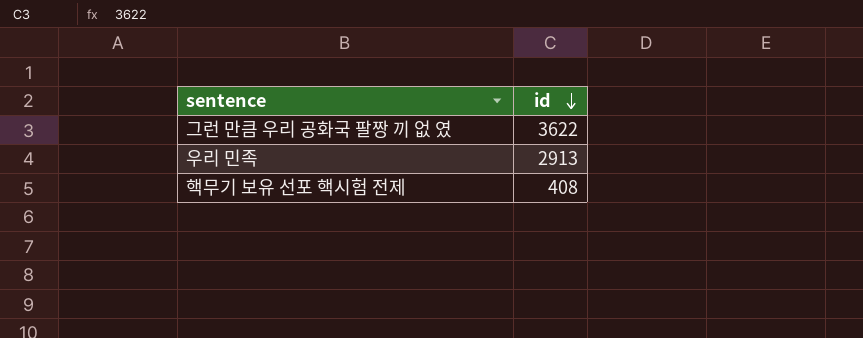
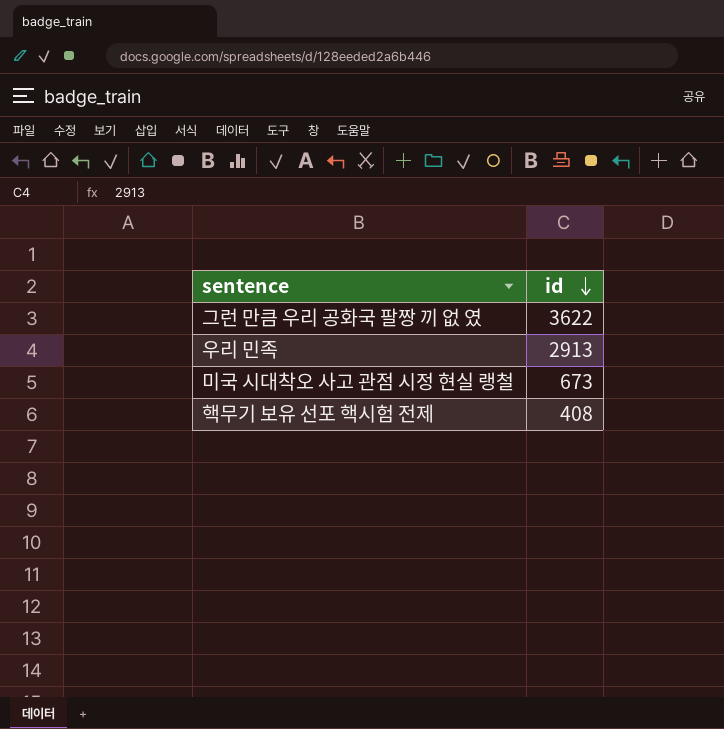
row 미국 시대착오 사고 관점 시정 현실 랭철: none -> 673

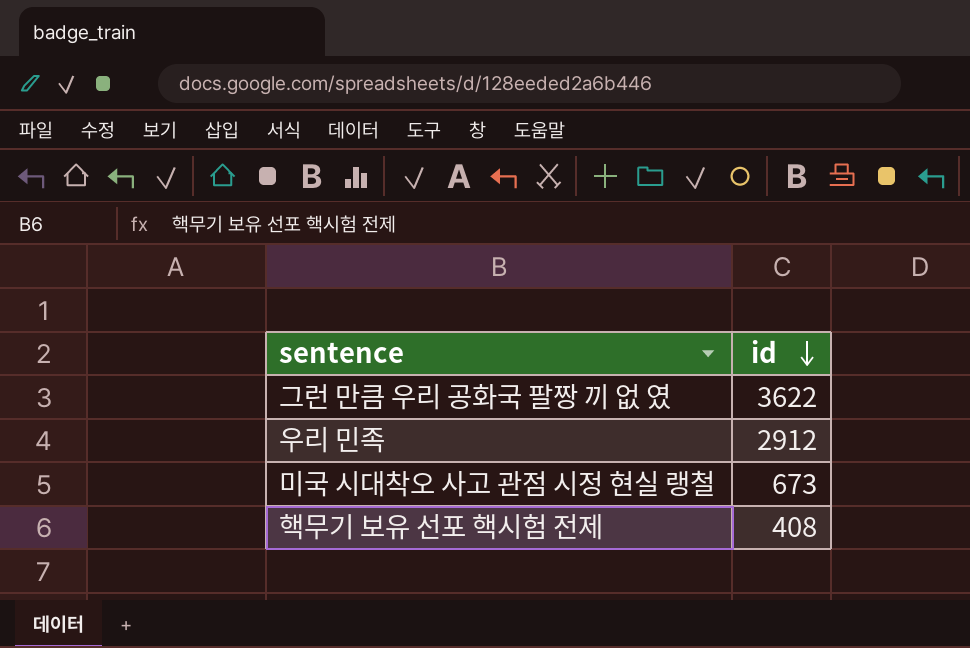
우리 민족 | id: 2913 -> 2912

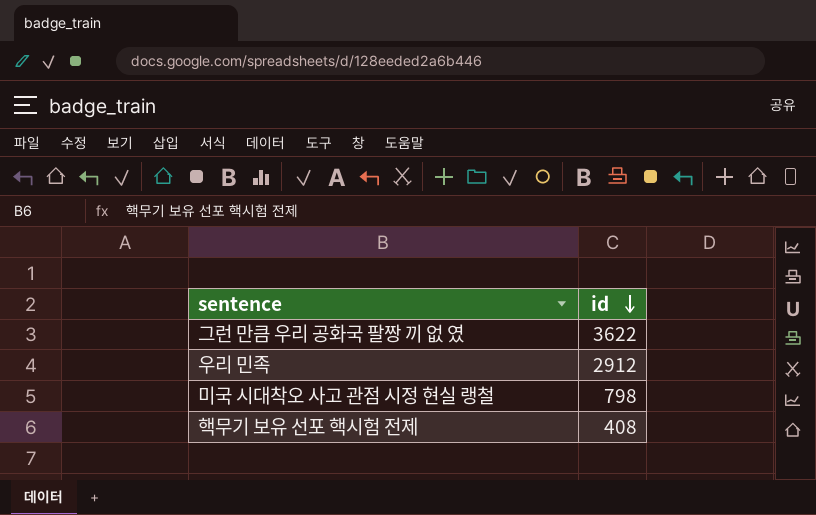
미국 시대착오 사고 관점 시정 현실 랭철 | id: 673 -> 798

